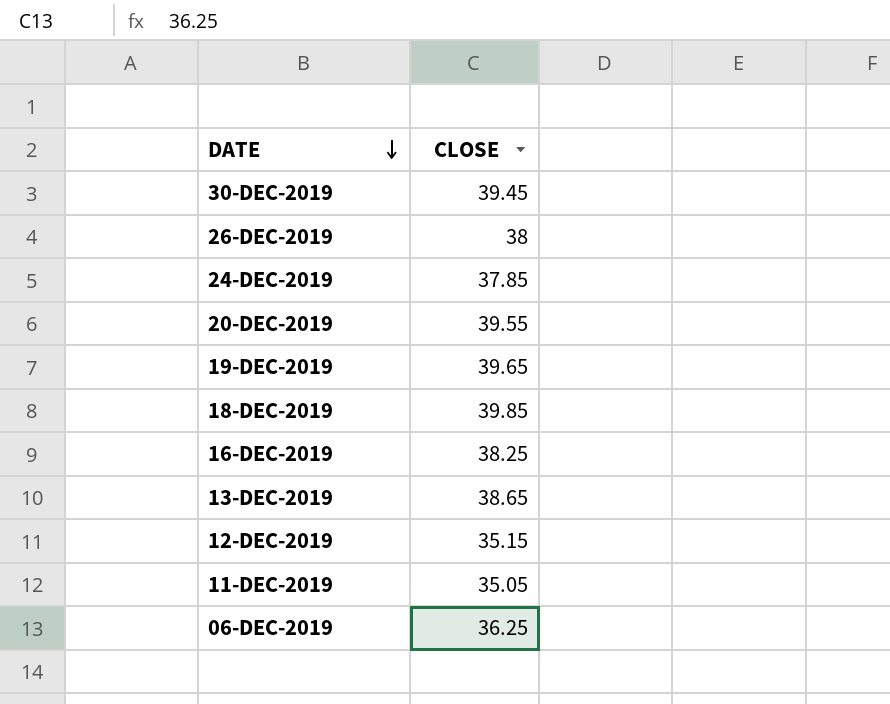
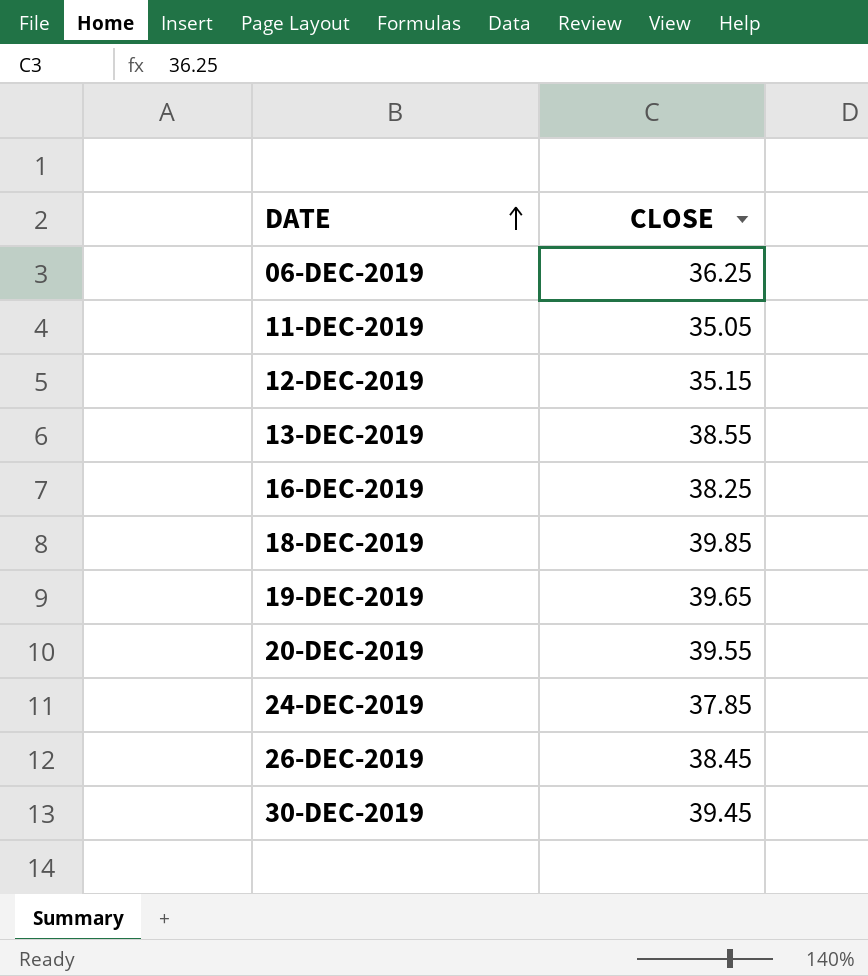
row order: DATE descending -> DATE ascending
13-DEC-2019 | CLOSE: 38.65 -> 38.55
26-DEC-2019 | CLOSE: 38 -> 38.45

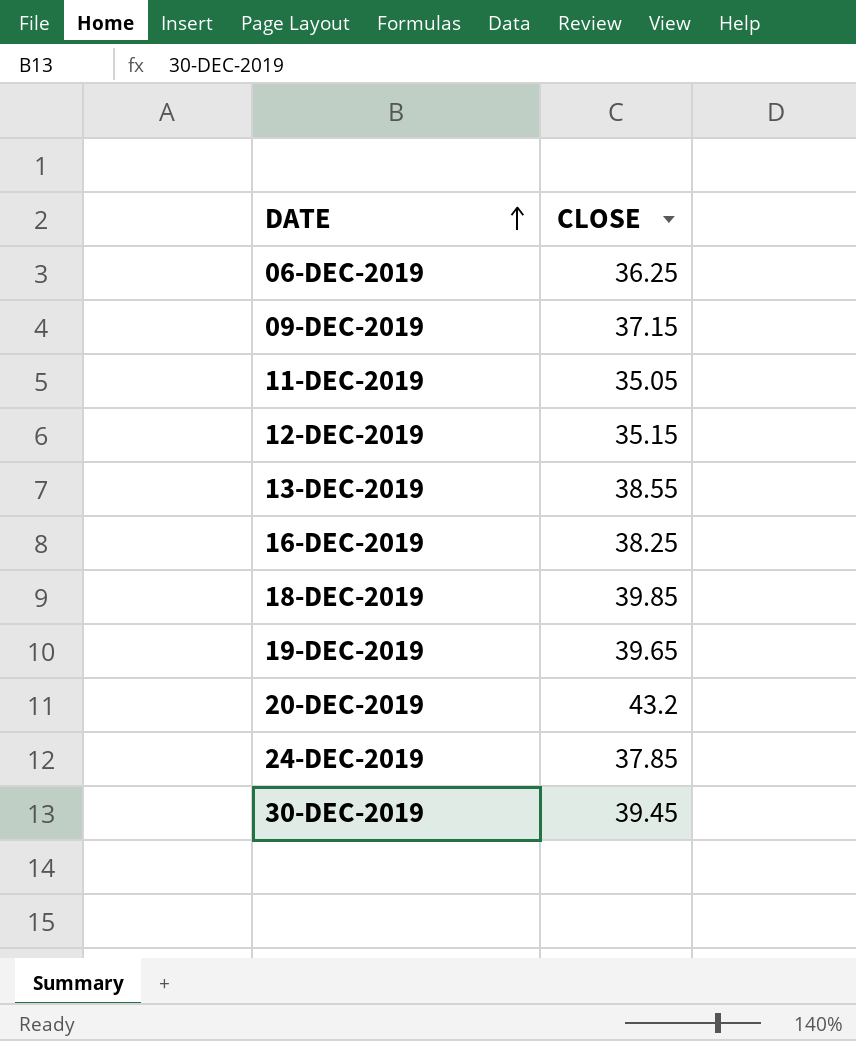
row 26-DEC-2019: 38.45 -> none
row 09-DEC-2019: none -> 37.15
20-DEC-2019 | CLOSE: 39.55 -> 43.2

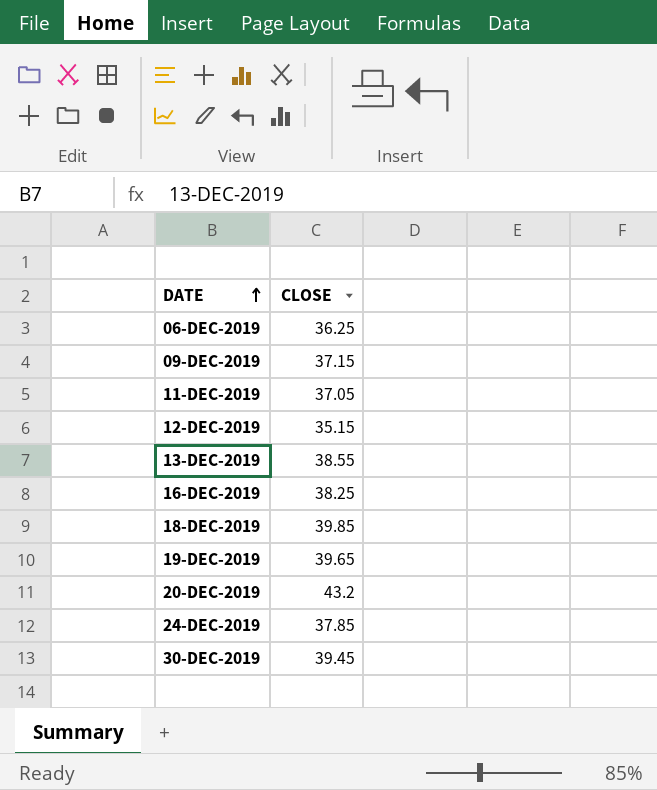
11-DEC-2019 | CLOSE: 35.05 -> 37.05

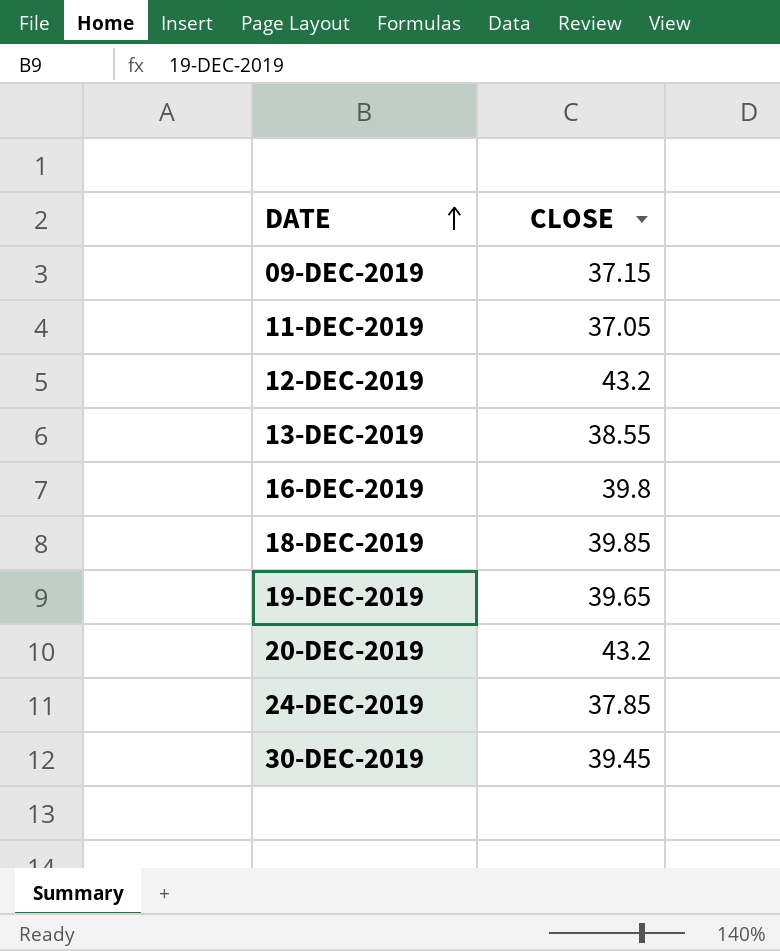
row 06-DEC-2019: 36.25 -> none
12-DEC-2019 | CLOSE: 35.15 -> 43.2
16-DEC-2019 | CLOSE: 38.25 -> 39.8

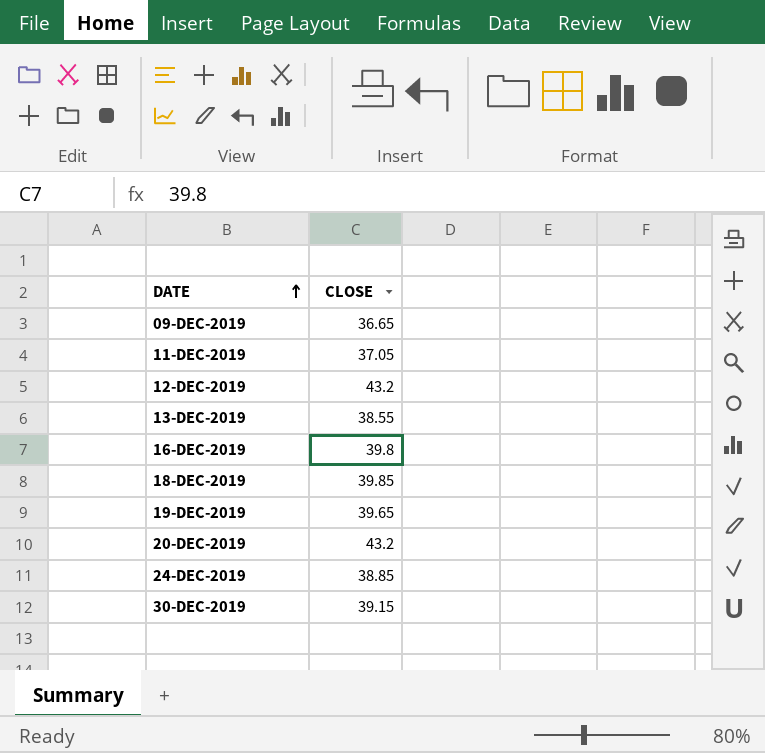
09-DEC-2019 | CLOSE: 37.15 -> 36.65
24-DEC-2019 | CLOSE: 37.85 -> 38.85
30-DEC-2019 | CLOSE: 39.45 -> 39.15

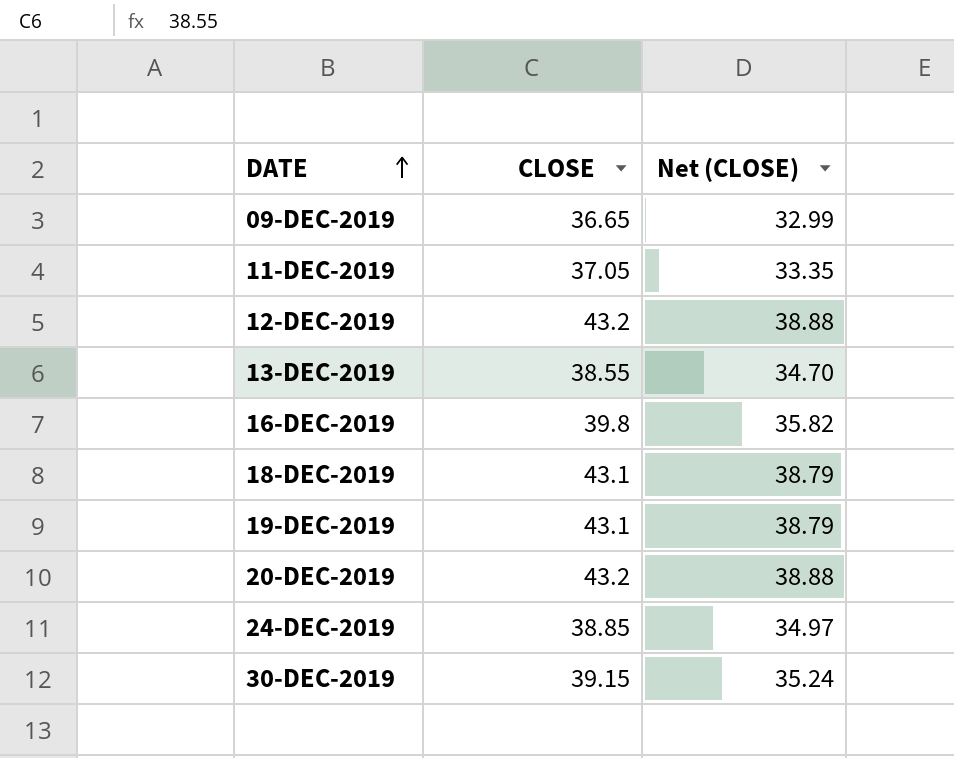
column Net (CLOSE) | formula: none -> [CLOSE] * 0.9
18-DEC-2019 | CLOSE: 39.85 -> 43.1
19-DEC-2019 | CLOSE: 39.65 -> 43.1

